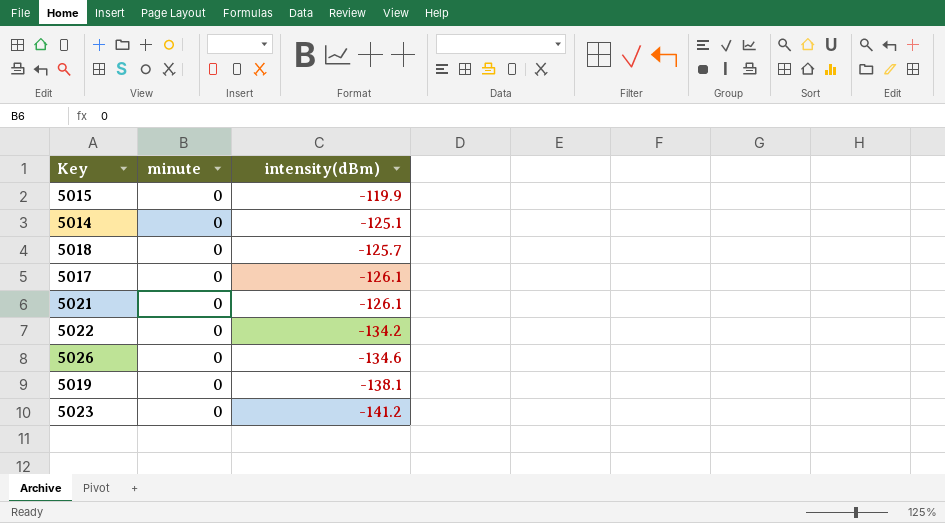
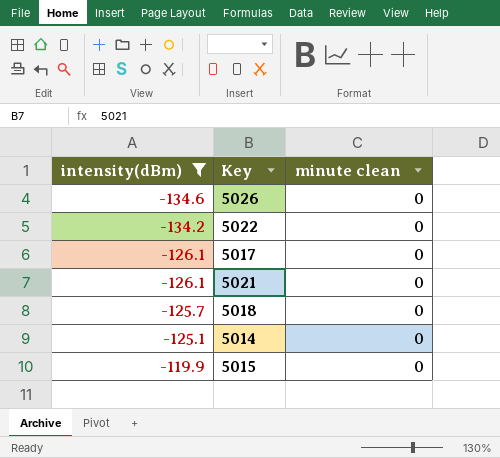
filter: none -> intensity(dBm) >= -134.6
row order: intensity(dBm) descending -> intensity(dBm) ascending
column intensity(dBm) | position: 3 -> 1
column name: minute -> minute clean

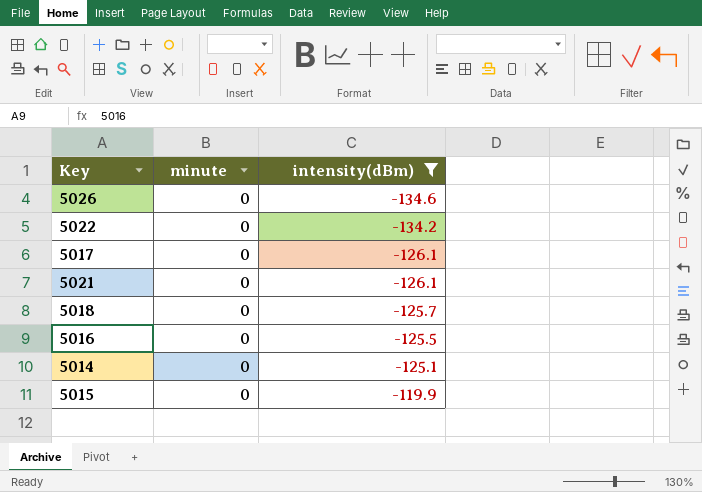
column name: minute clean -> minute
column intensity(dBm) | position: 1 -> 3
row 5016: none -> 0 | -125.5

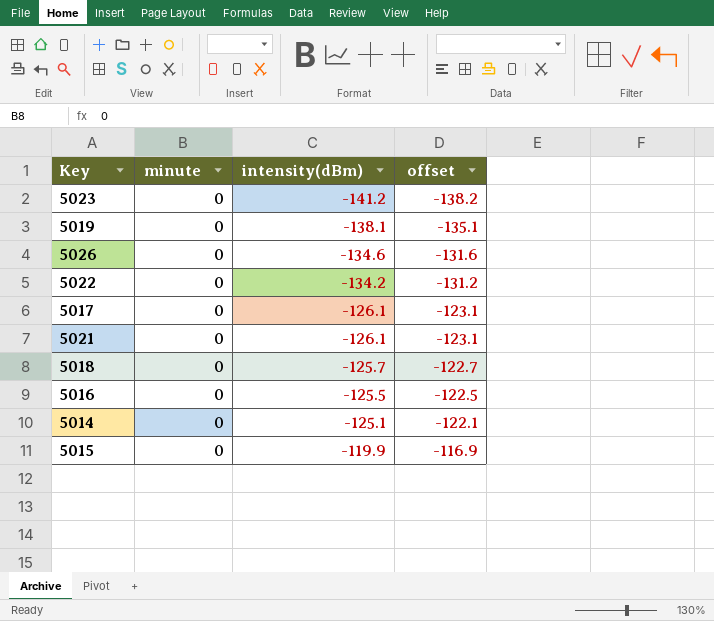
filter: intensity(dBm) >= -134.6 -> none
column offset | formula: none -> [intensity(dBm)] + 3

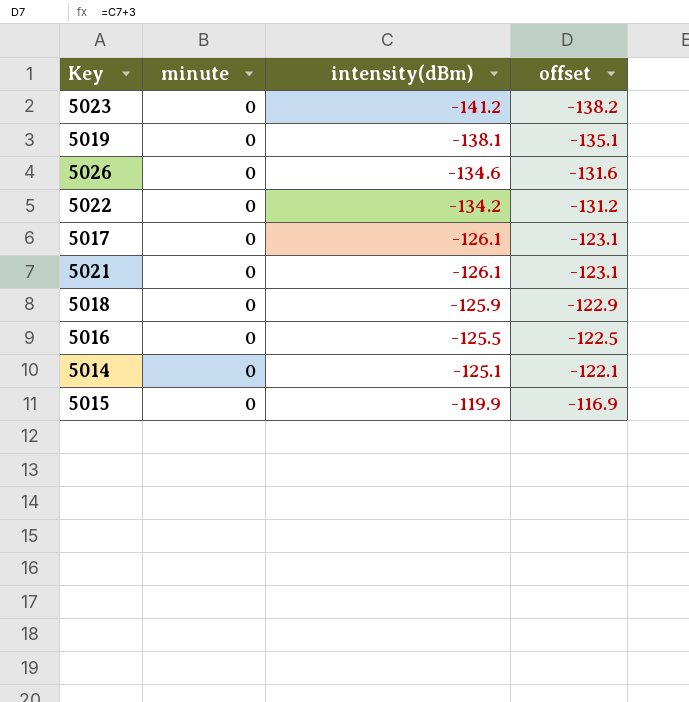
5018 | intensity(dBm): -125.7 -> -125.9
5018 | offset: -122.7 -> -122.9

